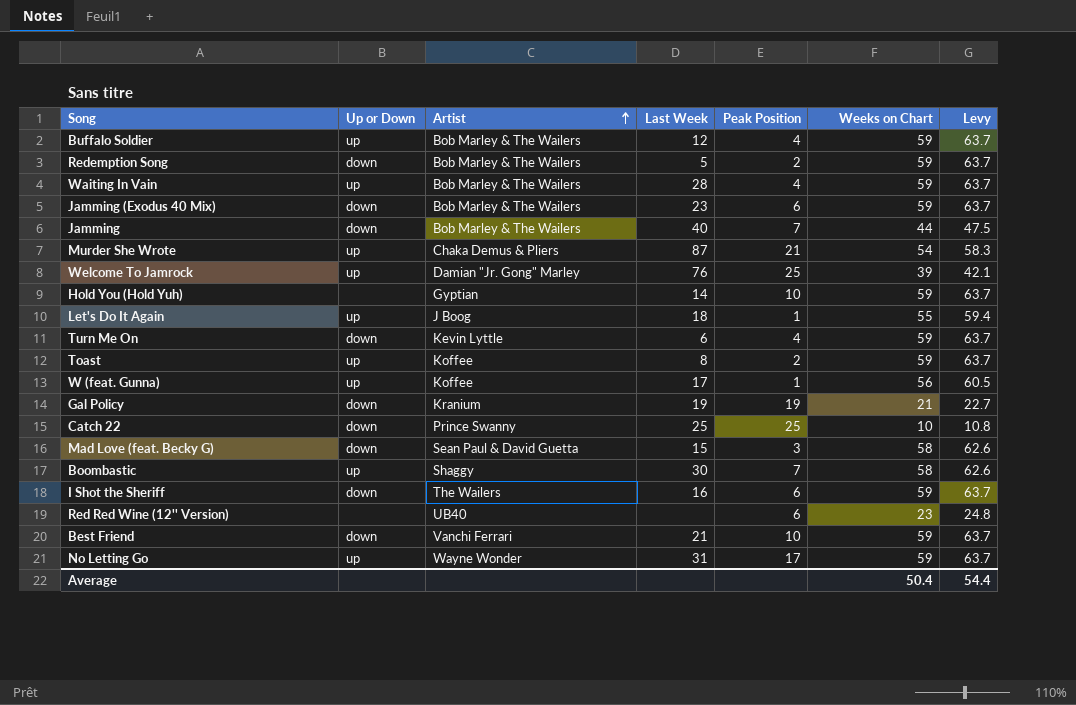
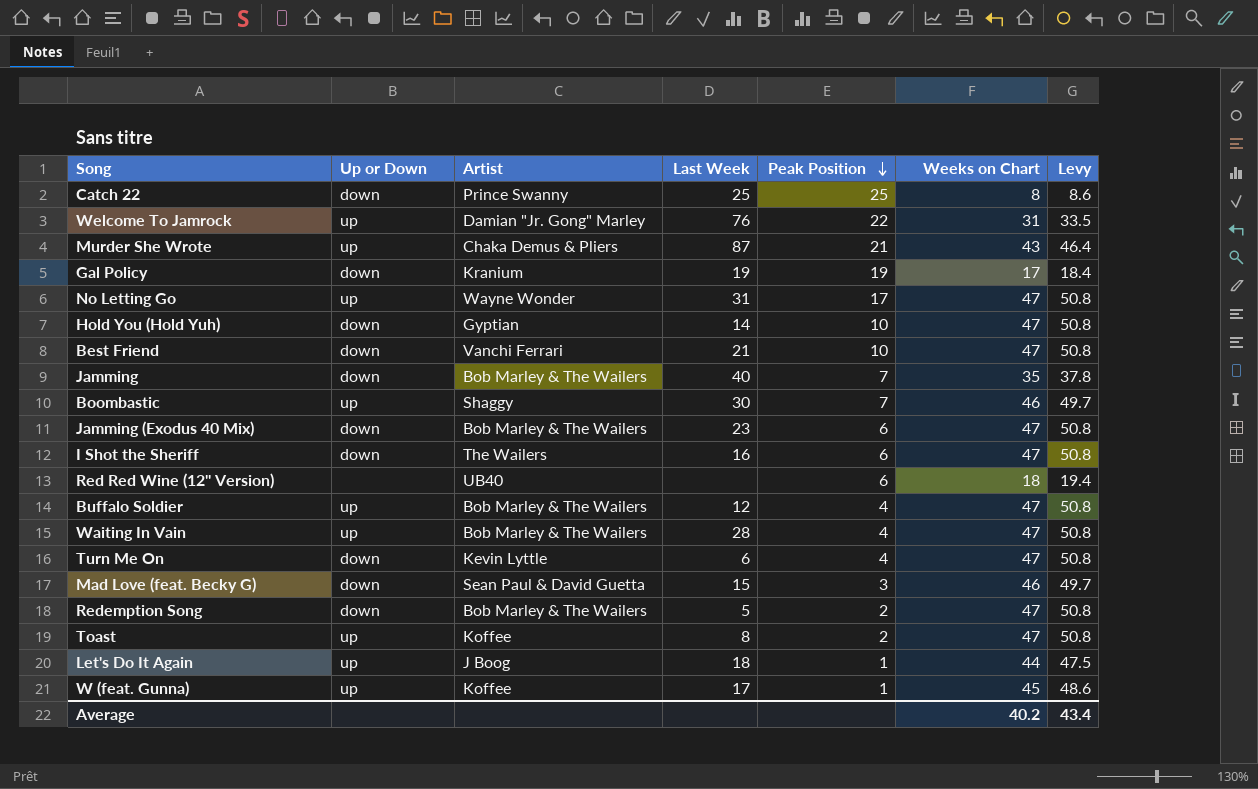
row order: Artist ascending -> Peak Position descending
Catch 22 | Weeks on Chart: 10 -> 8
Catch 22 | Levy: 10.8 -> 8.6
Welcome To Jamrock | Peak Position: 25 -> 22
Welcome To Jamrock | Weeks on Chart: 39 -> 31
Welcome To Jamrock | Levy: 42.1 -> 33.5
Murder She Wrote | Weeks on Chart: 54 -> 43
Murder She Wrote | Levy: 58.3 -> 46.4
Gal Policy | Weeks on Chart: 21 -> 17
Gal Policy | Levy: 22.7 -> 18.4
No Letting Go | Weeks on Chart: 59 -> 47
No Letting Go | Levy: 63.7 -> 50.8
Hold You (Hold Yuh) | Up or Down: none -> down
Hold You (Hold Yuh) | Weeks on Chart: 59 -> 47
Hold You (Hold Yuh) | Levy: 63.7 -> 50.8
Best Friend | Weeks on Chart: 59 -> 47
Best Friend | Levy: 63.7 -> 50.8
Jamming | Weeks on Chart: 44 -> 35
Jamming | Levy: 47.5 -> 37.8
Boombastic | Weeks on Chart: 58 -> 46
Boombastic | Levy: 62.6 -> 49.7
Jamming (Exodus 40 Mix) | Weeks on Chart: 59 -> 47
Jamming (Exodus 40 Mix) | Levy: 63.7 -> 50.8
I Shot the Sheriff | Weeks on Chart: 59 -> 47
I Shot the Sheriff | Levy: 63.7 -> 50.8
Red Red Wine (12'' Version) | Weeks on Chart: 23 -> 18
Red Red Wine (12'' Version) | Levy: 24.8 -> 19.4
Buffalo Soldier | Weeks on Chart: 59 -> 47
Buffalo Soldier | Levy: 63.7 -> 50.8
Waiting In Vain | Weeks on Chart: 59 -> 47
Waiting In Vain | Levy: 63.7 -> 50.8
Turn Me On | Weeks on Chart: 59 -> 47
Turn Me On | Levy: 63.7 -> 50.8
Mad Love (feat. Becky G) | Weeks on Chart: 58 -> 46
Mad Love (feat. Becky G) | Levy: 62.6 -> 49.7
Redemption Song | Weeks on Chart: 59 -> 47
Redemption Song | Levy: 63.7 -> 50.8
Toast | Weeks on Chart: 59 -> 47
Toast | Levy: 63.7 -> 50.8
Let's Do It Again | Weeks on Chart: 55 -> 44
Let's Do It Again | Levy: 59.4 -> 47.5
W (feat. Gunna) | Weeks on Chart: 56 -> 45
W (feat. Gunna) | Levy: 60.5 -> 48.6
Average | Weeks on Chart: 50.4 -> 40.2
Average | Levy: 54.4 -> 43.4

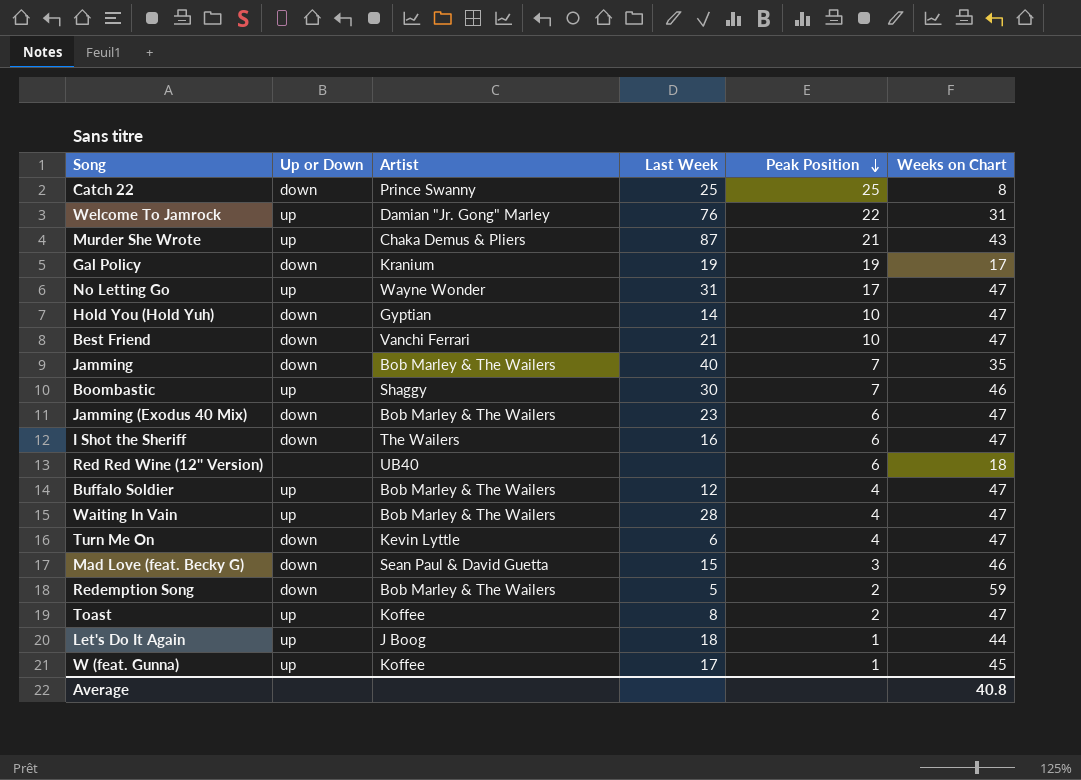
column Levy | formula: [Weeks on Chart] * 1.08 -> none
Redemption Song | Weeks on Chart: 47 -> 59
Average | Weeks on Chart: 40.2 -> 40.8

